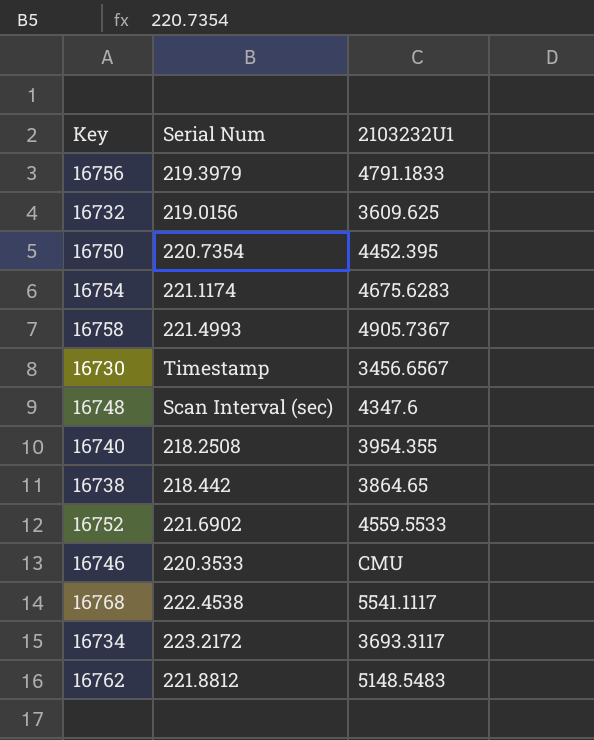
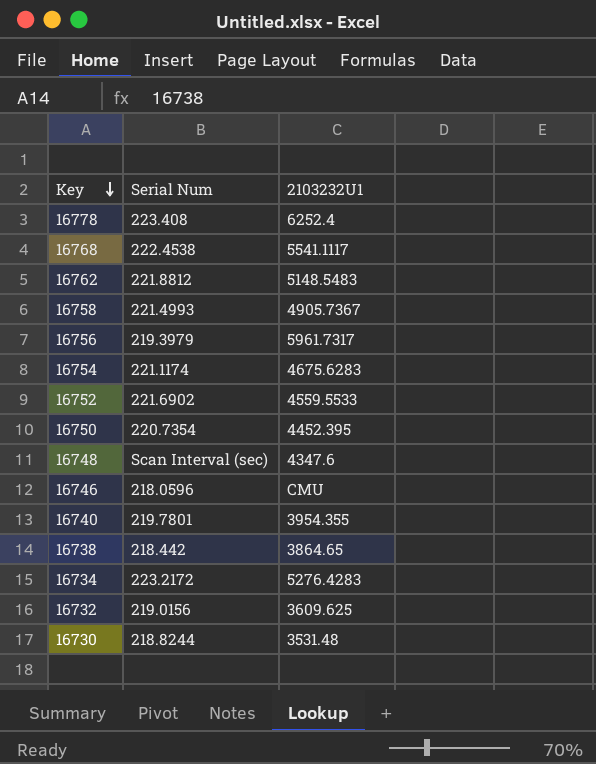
row order: none -> Key descending
row 16778: none -> 223.408 | 6252.4
16756 | 2103232U1: 4791.1833 -> 5961.7317
16746 | Serial Num: 220.3533 -> 218.0596
16740 | Serial Num: 218.2508 -> 219.7801
16734 | 2103232U1: 3693.3117 -> 5276.4283
16730 | Serial Num: Timestamp -> 218.8244
16730 | 2103232U1: 3456.6567 -> 3531.48

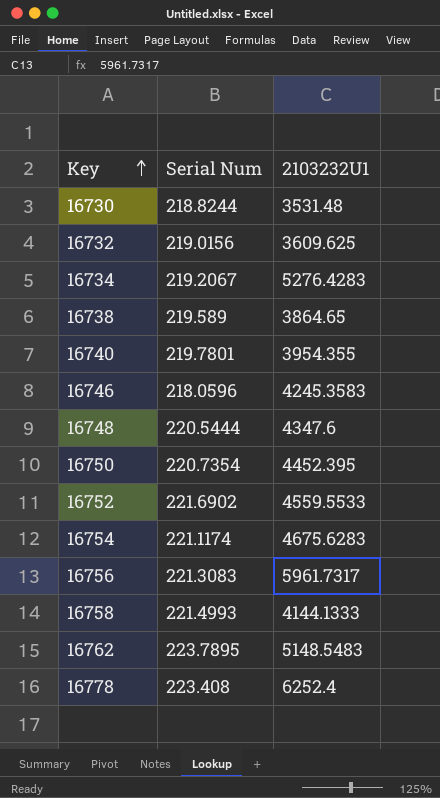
row order: Key descending -> Key ascending
row 16768: 222.4538 | 5541.1117 -> none
16734 | Serial Num: 223.2172 -> 219.2067
16738 | Serial Num: 218.442 -> 219.589
16746 | 2103232U1: CMU -> 4245.3583
16748 | Serial Num: Scan Interval (sec) -> 220.5444
16756 | Serial Num: 219.3979 -> 221.3083
16758 | 2103232U1: 4905.7367 -> 4144.1333
16762 | Serial Num: 221.8812 -> 223.7895

